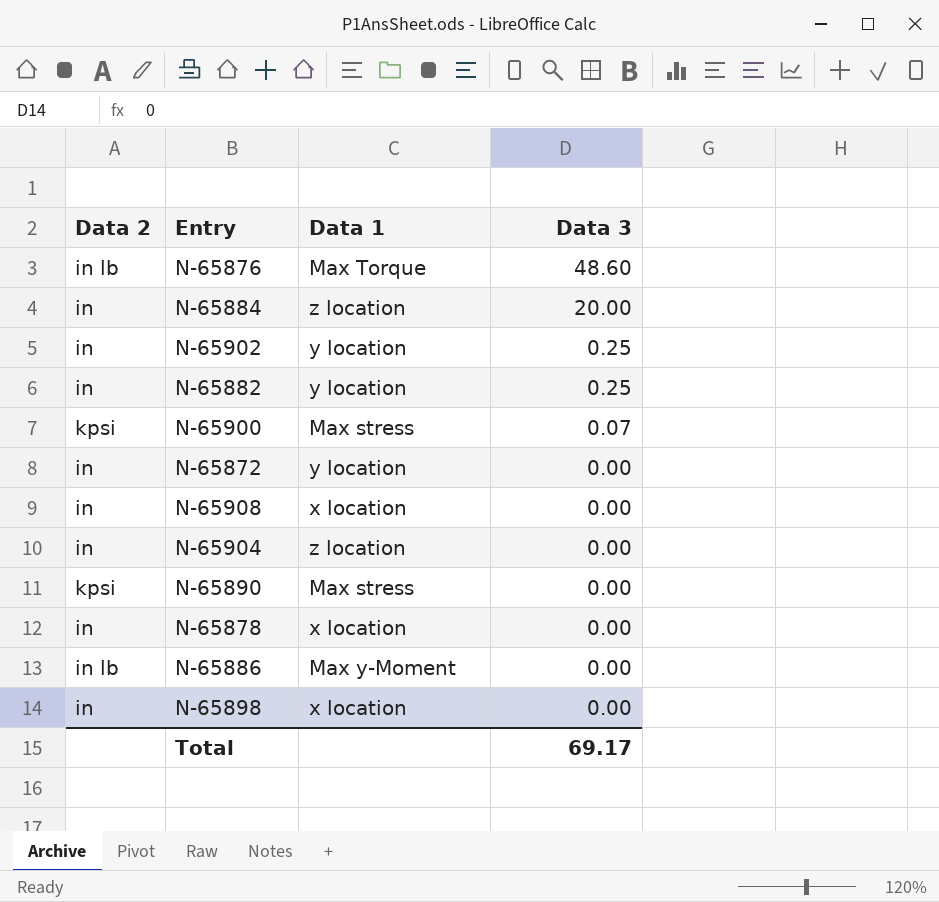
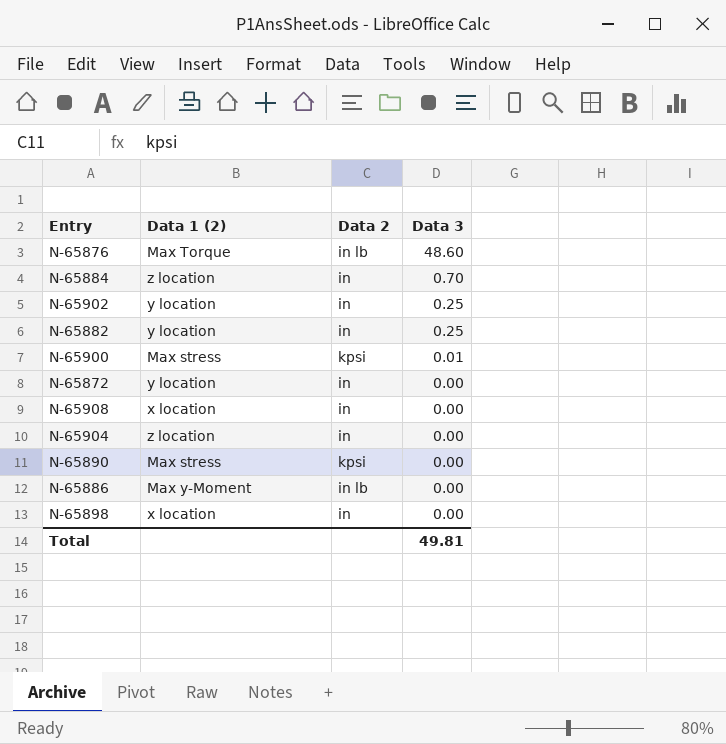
column name: Data 1 -> Data 1 (2)
column Data 2 | position: 1 -> 3
row N-65878: in | x location | 0.00 -> none
N-65884 | Data 3: 20.00 -> 0.70
N-65900 | Data 3: 0.07 -> 0.01
Total | Data 3: 69.17 -> 49.81

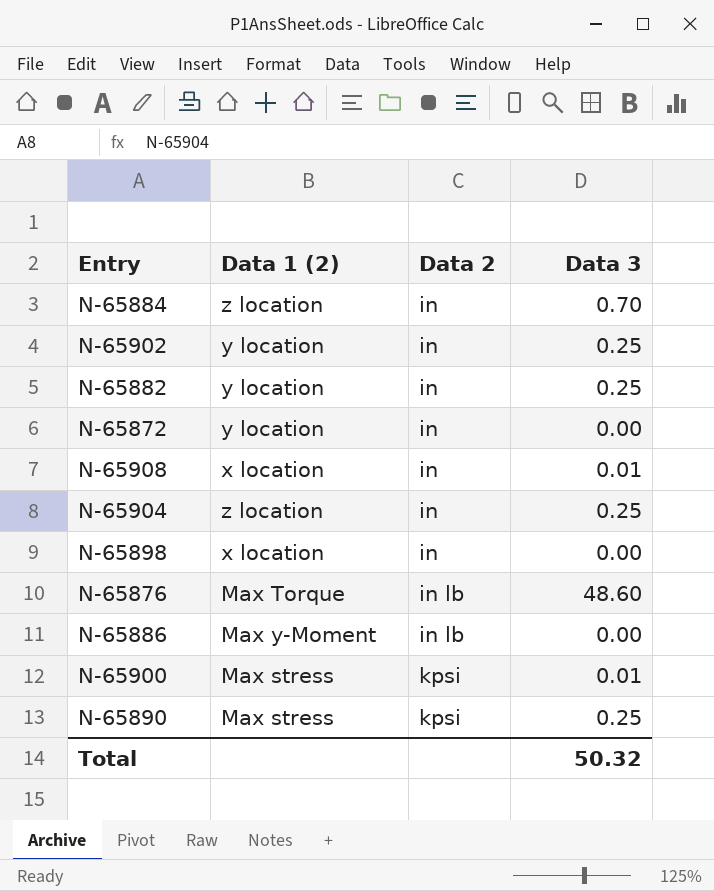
row order: Data 3 descending -> Data 2 ascending
N-65908 | Data 3: 0.00 -> 0.01
N-65904 | Data 3: 0.00 -> 0.25
N-65890 | Data 3: 0.00 -> 0.25
Total | Data 3: 49.81 -> 50.32

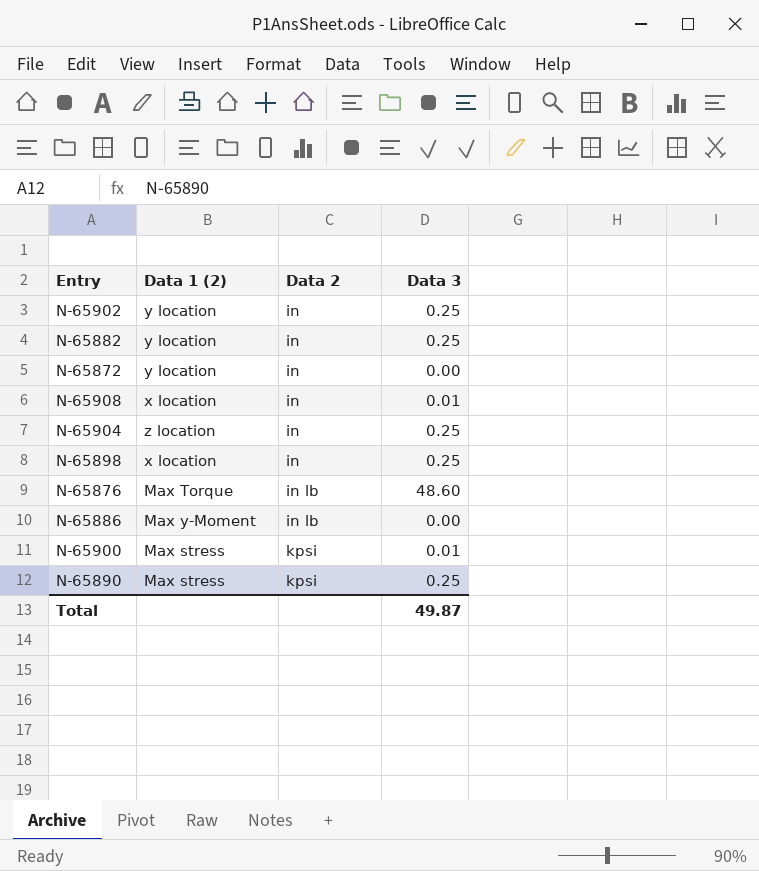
row N-65884: z location | in | 0.70 -> none
N-65898 | Data 3: 0.00 -> 0.25
Total | Data 3: 50.32 -> 49.87

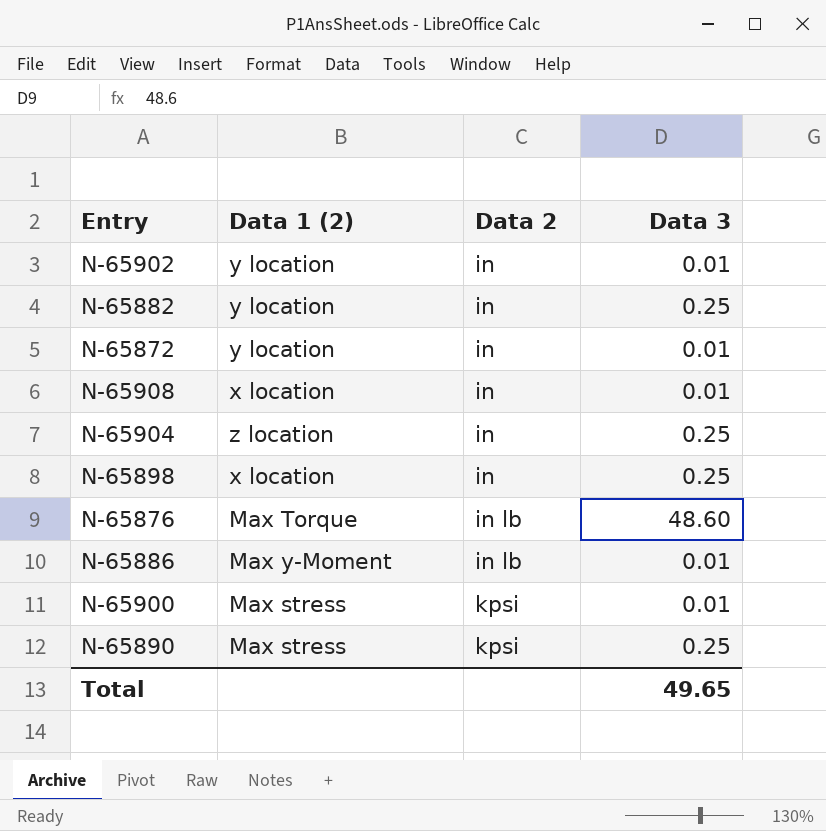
N-65902 | Data 3: 0.25 -> 0.01
N-65872 | Data 3: 0.00 -> 0.01
N-65886 | Data 3: 0.00 -> 0.01
Total | Data 3: 49.87 -> 49.65

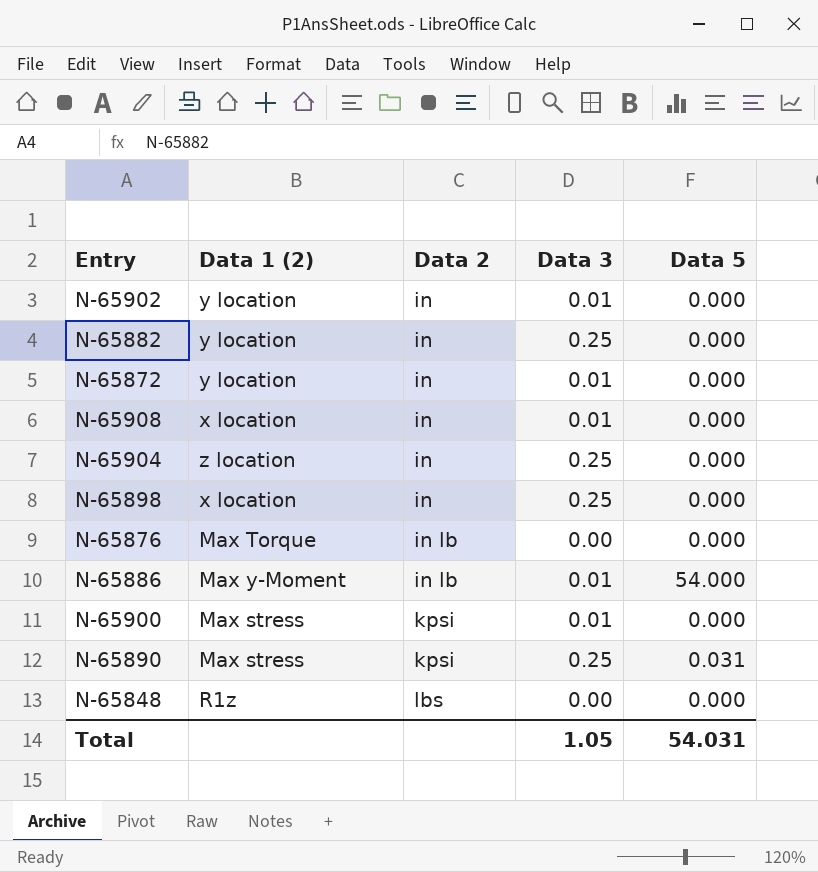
column Data 5 | position: none -> 5
N-65876 | Data 3: 48.60 -> 0.00
row N-65848: none -> R1z | lbs | 0.00 | 0.000
Total | Data 3: 49.65 -> 1.05

